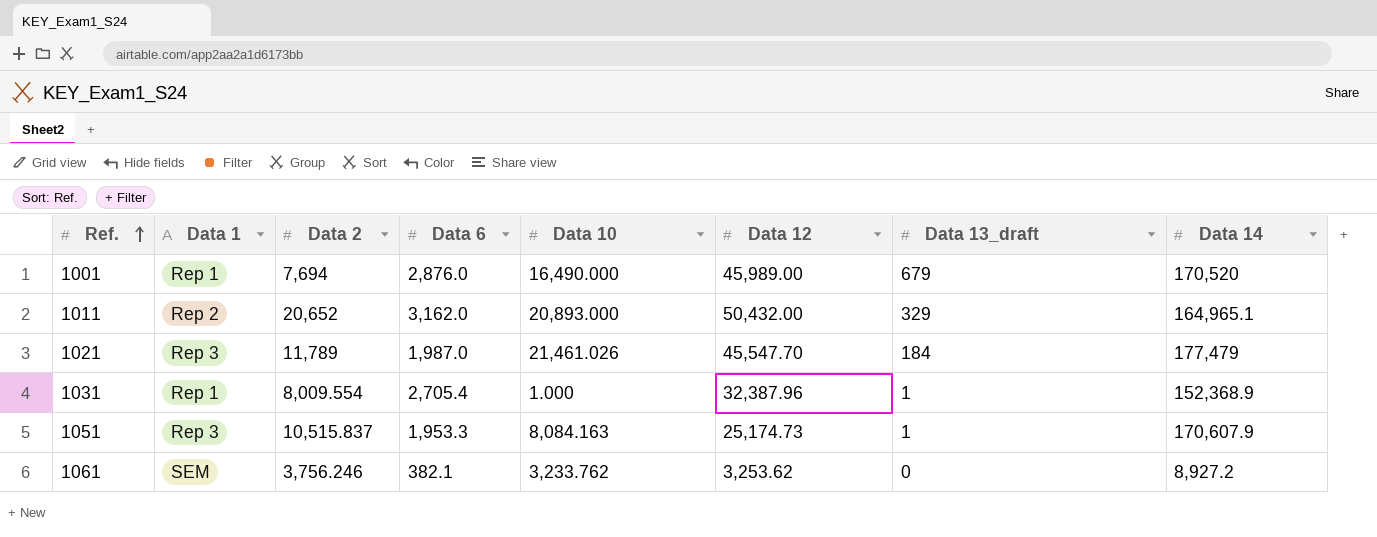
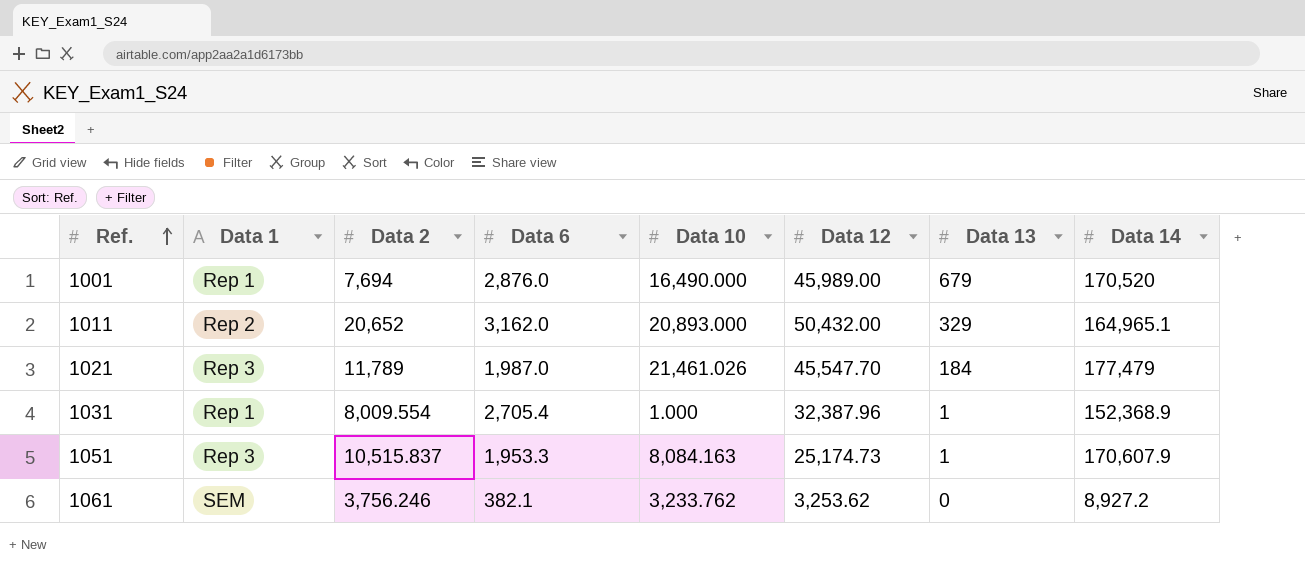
column name: Data 13_draft -> Data 13

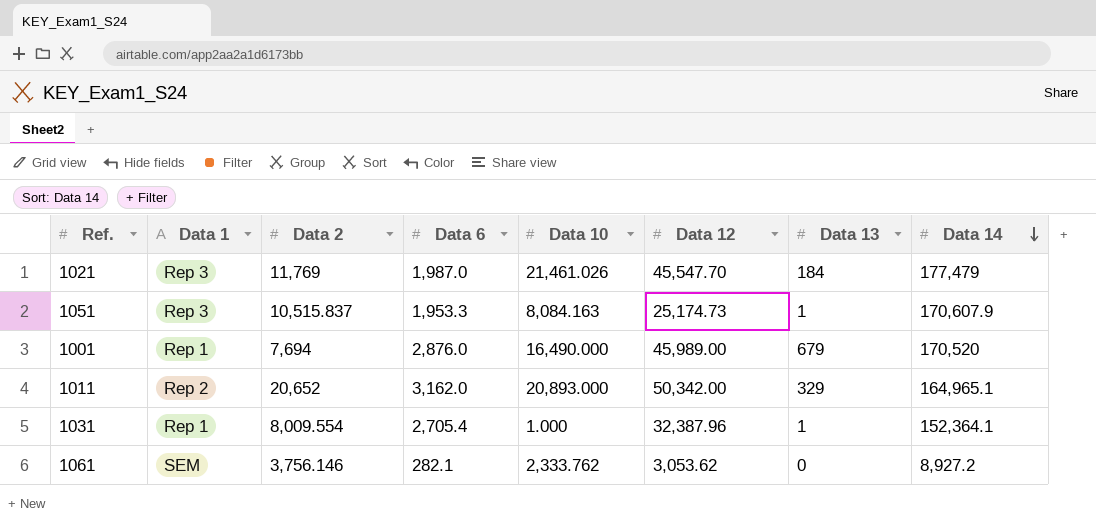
row order: Ref. ascending -> Data 14 descending
1021 | Data 2: 11,789 -> 11,769
1011 | Data 12: 50,432.00 -> 50,342.00
1031 | Data 14: 152,368.9 -> 152,364.1
1061 | Data 2: 3,756.246 -> 3,756.146
1061 | Data 6: 382.1 -> 282.1
1061 | Data 10: 3,233.762 -> 2,333.762
1061 | Data 12: 3,253.62 -> 3,053.62

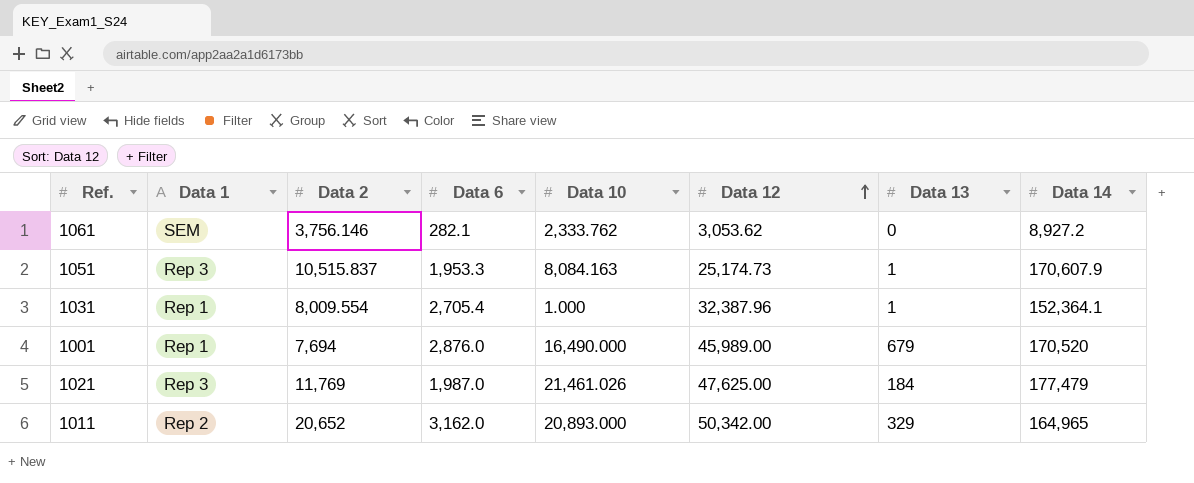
row order: Data 14 descending -> Data 12 ascending
1021 | Data 12: 45,547.70 -> 47,625.00
1011 | Data 14: 164,965.1 -> 164,965

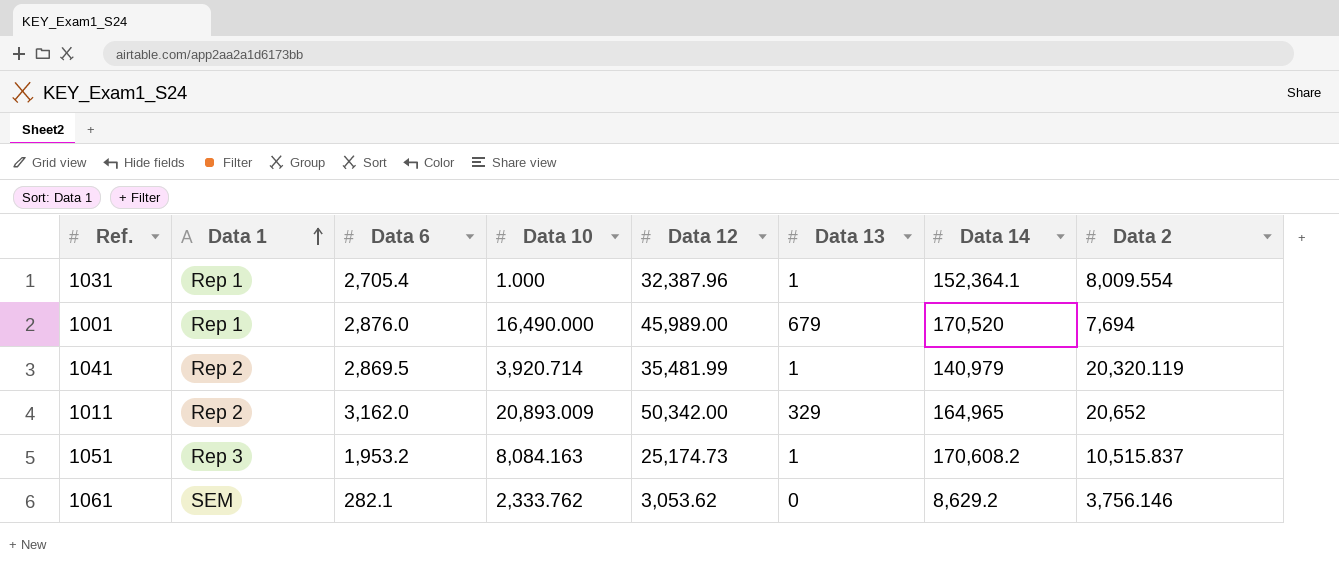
row order: Data 12 ascending -> Data 1 ascending
column Data 2 | position: 3 -> 8
row 1021: Rep 3 | 11,769 | 1,987.0 | 21,461.026 | 47,625.00 | 184 | 177,479 -> none
row 1041: none -> Rep 2 | 2,869.5 | 3,920.714 | 35,481.99 | 1 | 140,979 | 20,320.119
1011 | Data 10: 20,893.000 -> 20,893.009
1051 | Data 6: 1,953.3 -> 1,953.2
1051 | Data 14: 170,607.9 -> 170,608.2
1061 | Data 14: 8,927.2 -> 8,629.2

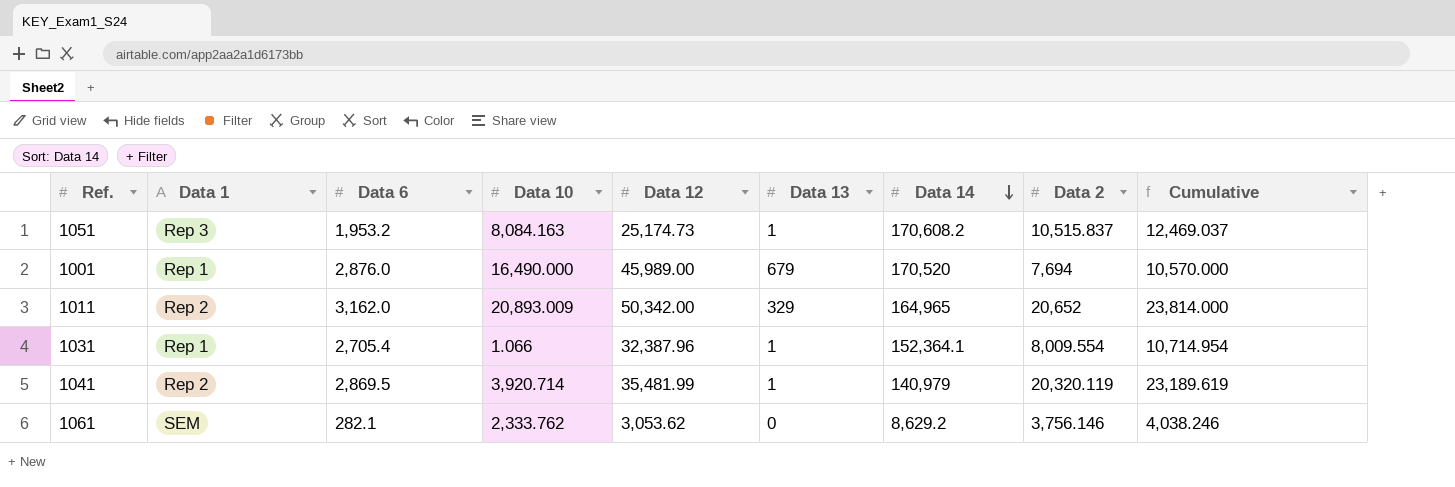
row order: Data 1 ascending -> Data 14 descending
column Cumulative | formula: none -> [Data 6] + [Data 2]
1031 | Data 10: 1.000 -> 1.066

